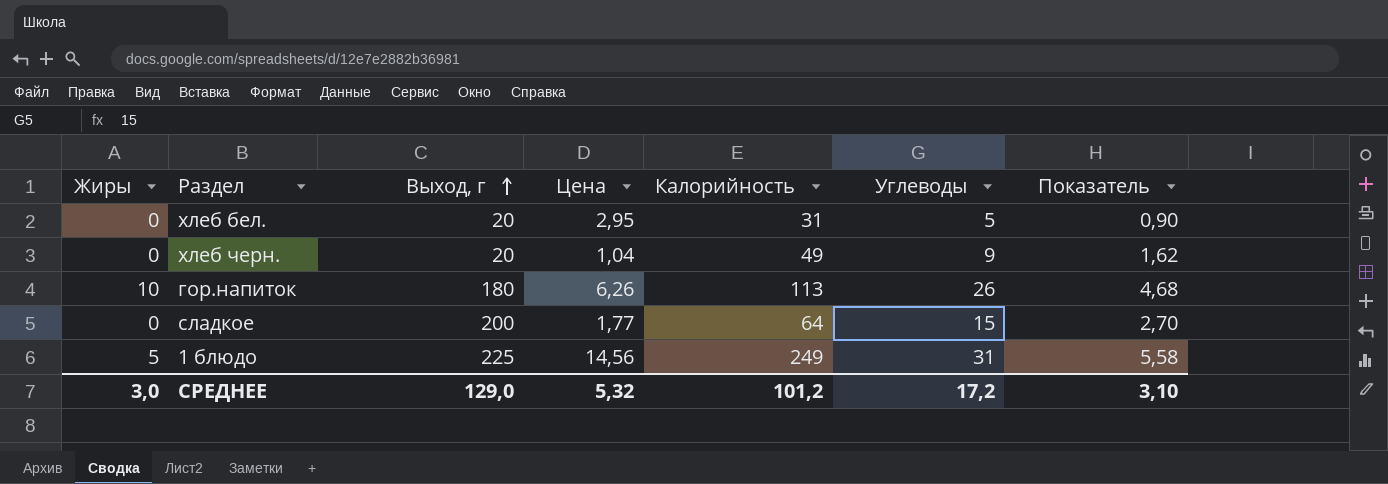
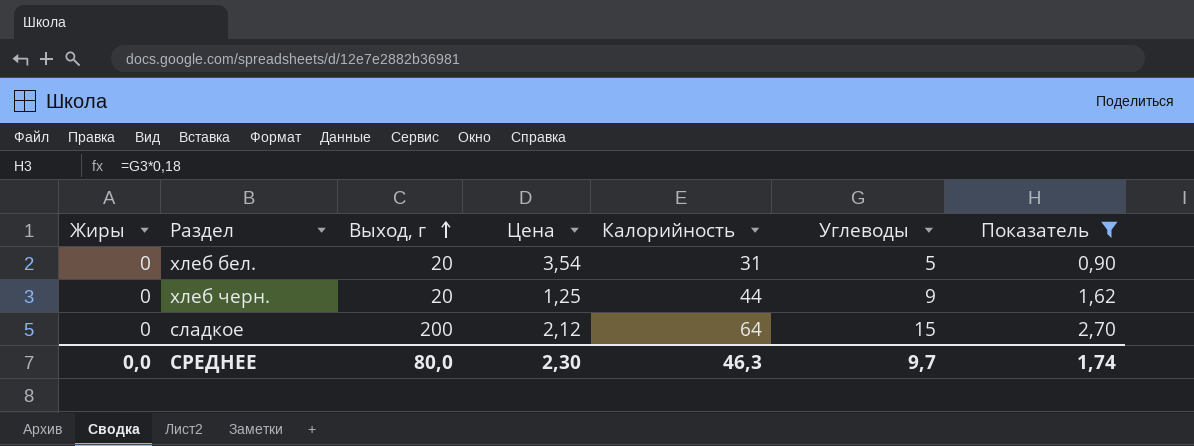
filter: none -> Показатель <= 2,70
хлеб бел. | Цена: 2,95 -> 3,54
хлеб черн. | Цена: 1,04 -> 1,25
хлеб черн. | Калорийность: 49 -> 44
сладкое | Цена: 1,77 -> 2,12
СРЕДНЕЕ | Жиры: 3,0 -> 0,0
СРЕДНЕЕ | Выход, г: 129,0 -> 80,0
СРЕДНЕЕ | Цена: 5,32 -> 2,30
СРЕДНЕЕ | Калорийность: 101,2 -> 46,3
СРЕДНЕЕ | Углеводы: 17,2 -> 9,7
СРЕДНЕЕ | Показатель: 3,10 -> 1,74

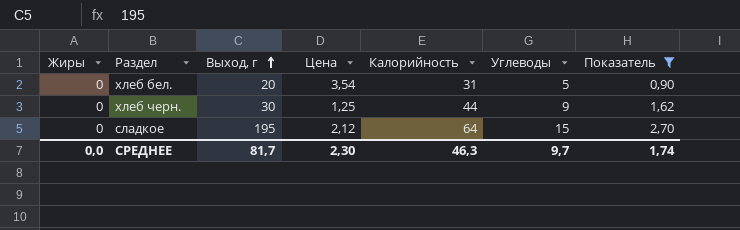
хлеб черн. | Выход, г: 20 -> 30
сладкое | Выход, г: 200 -> 195
СРЕДНЕЕ | Выход, г: 80,0 -> 81,7

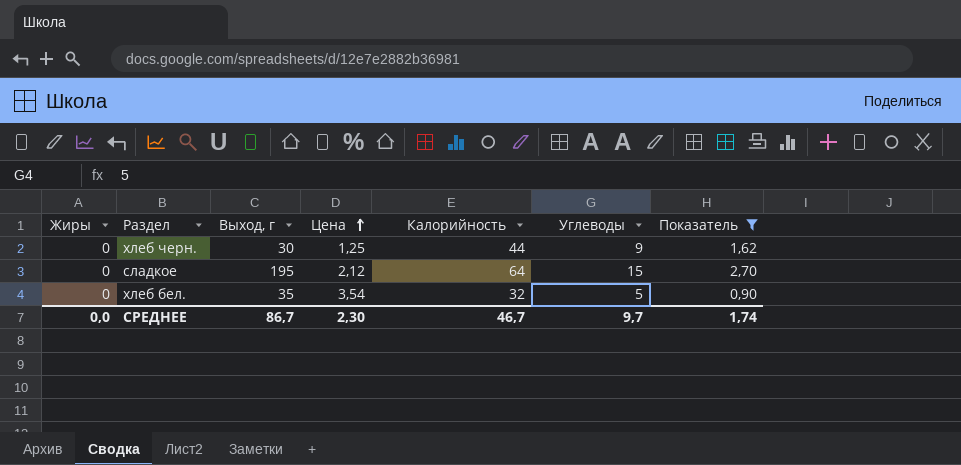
row order: Выход, г ascending -> Цена ascending
хлеб бел. | Выход, г: 20 -> 35
хлеб бел. | Калорийность: 31 -> 32
СРЕДНЕЕ | Выход, г: 81,7 -> 86,7
СРЕДНЕЕ | Калорийность: 46,3 -> 46,7

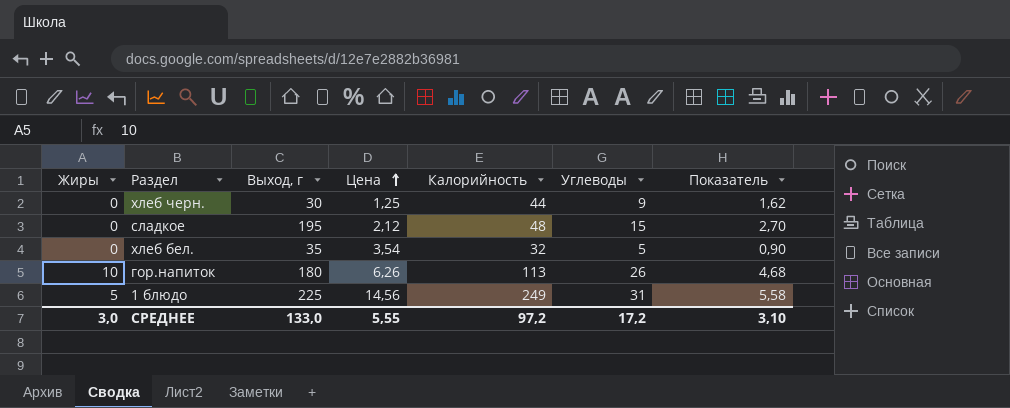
filter: Показатель <= 2,70 -> none
сладкое | Калорийность: 64 -> 48
СРЕДНЕЕ | Жиры: 0,0 -> 3,0
СРЕДНЕЕ | Выход, г: 86,7 -> 133,0
СРЕДНЕЕ | Цена: 2,30 -> 5,55
СРЕДНЕЕ | Калорийность: 46,7 -> 97,2
СРЕДНЕЕ | Углеводы: 9,7 -> 17,2
СРЕДНЕЕ | Показатель: 1,74 -> 3,10

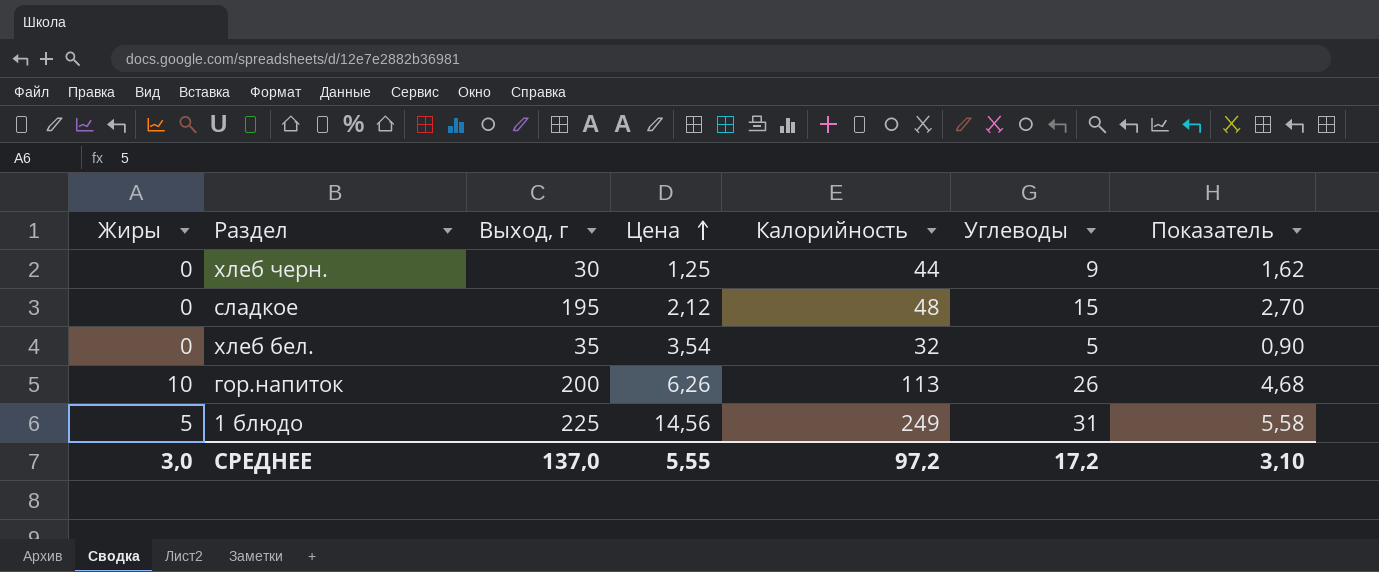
гор.напиток | Выход, г: 180 -> 200
СРЕДНЕЕ | Выход, г: 133,0 -> 137,0

